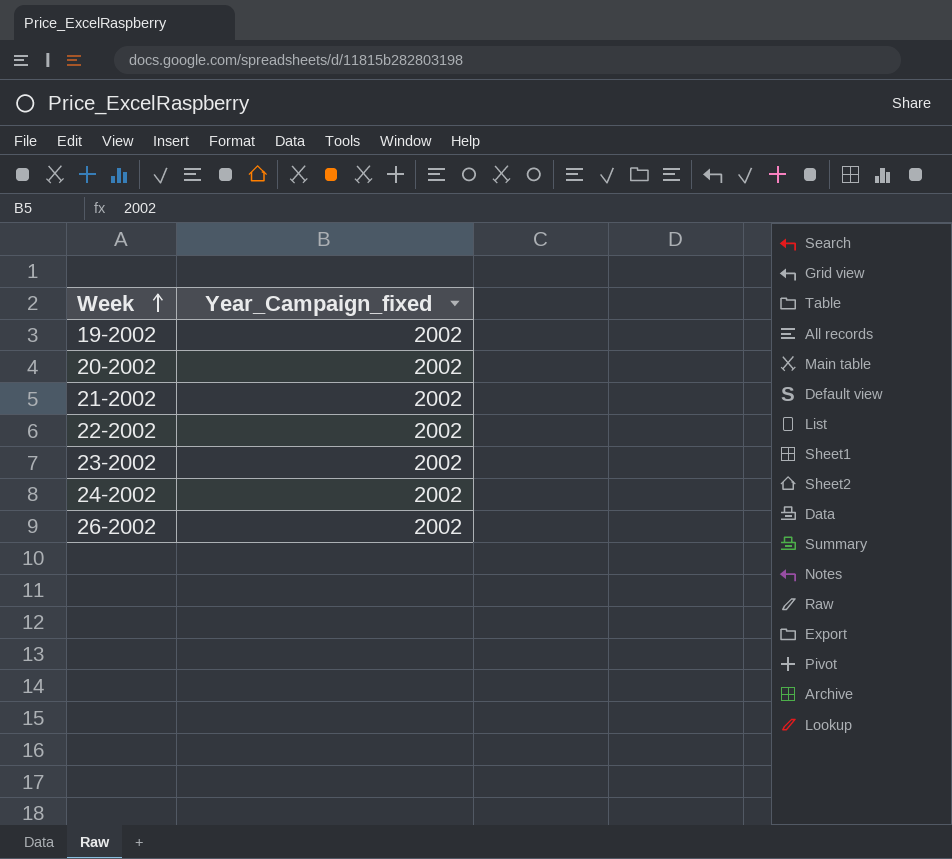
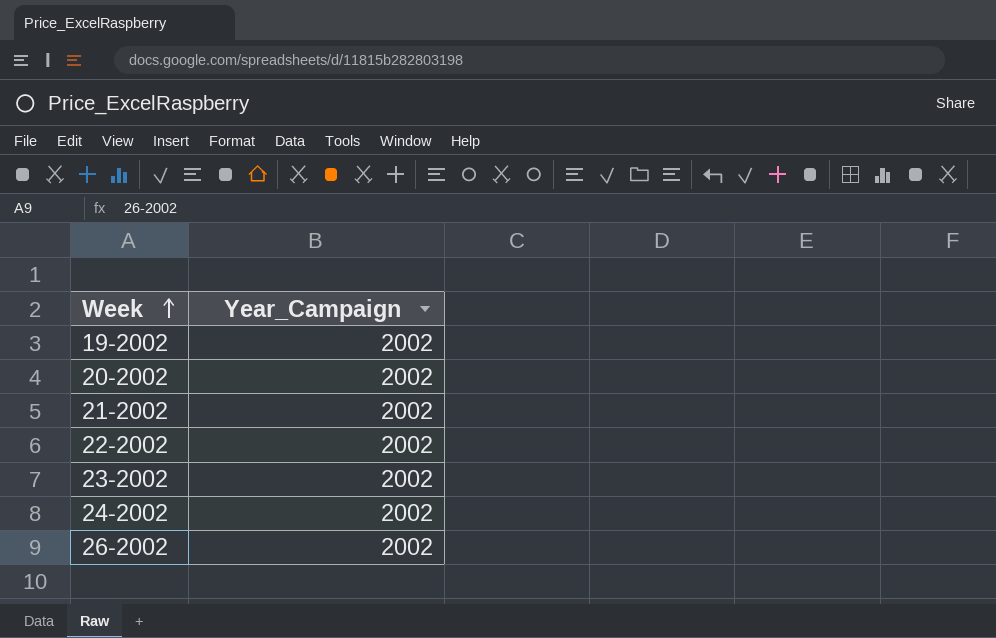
column name: Year_Campaign_fixed -> Year_Campaign

